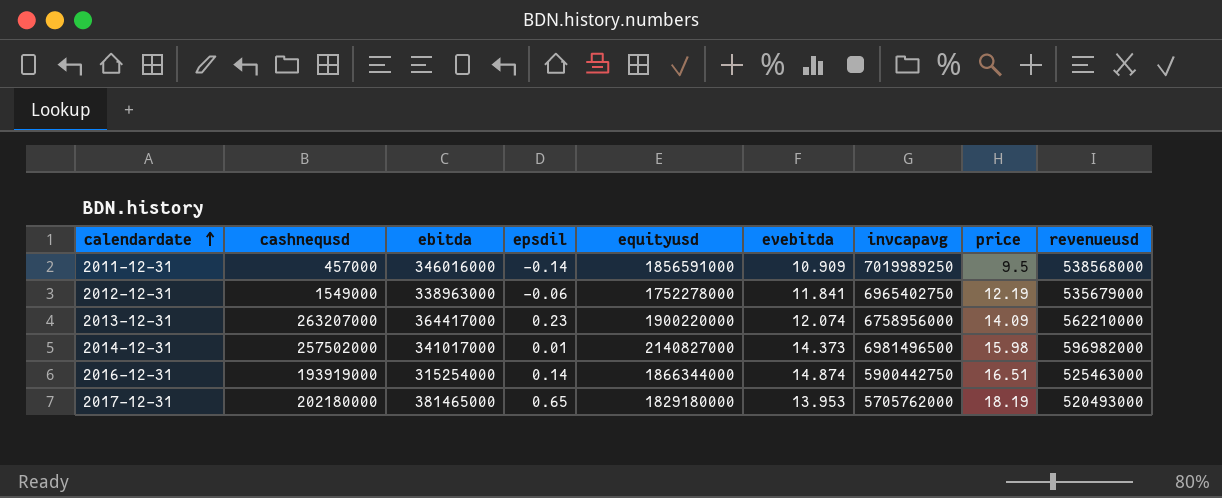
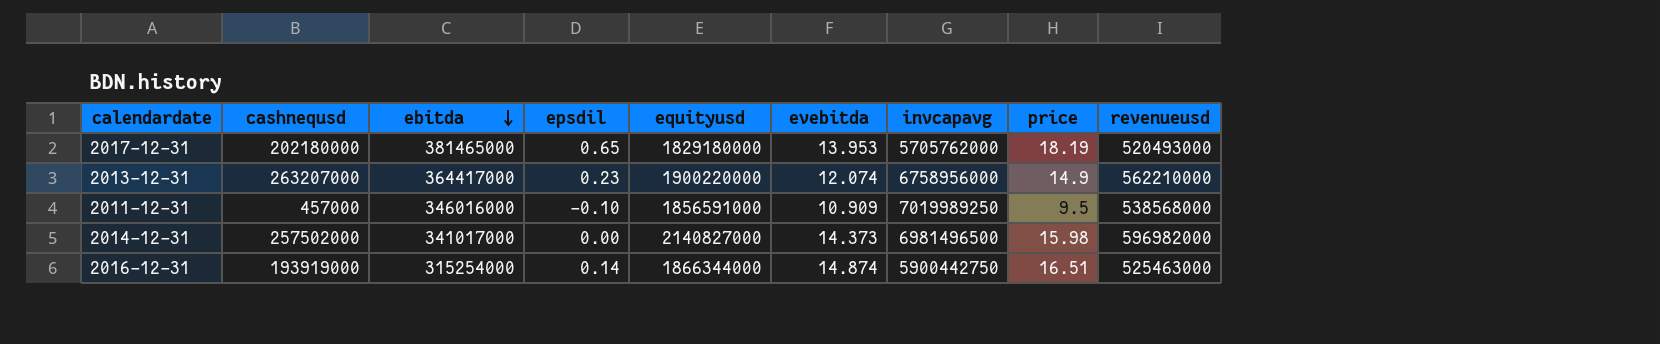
row order: calendardate ascending -> ebitda descending
row 2012-12-31: 1549000 | 338963000 | -0.06 | 1752278000 | 11.841 | 6965402750 | 12.19 | 535679000 -> none
2013-12-31 | price: 14.09 -> 14.9
2011-12-31 | epsdil: -0.14 -> -0.10
2014-12-31 | epsdil: 0.01 -> 0.00

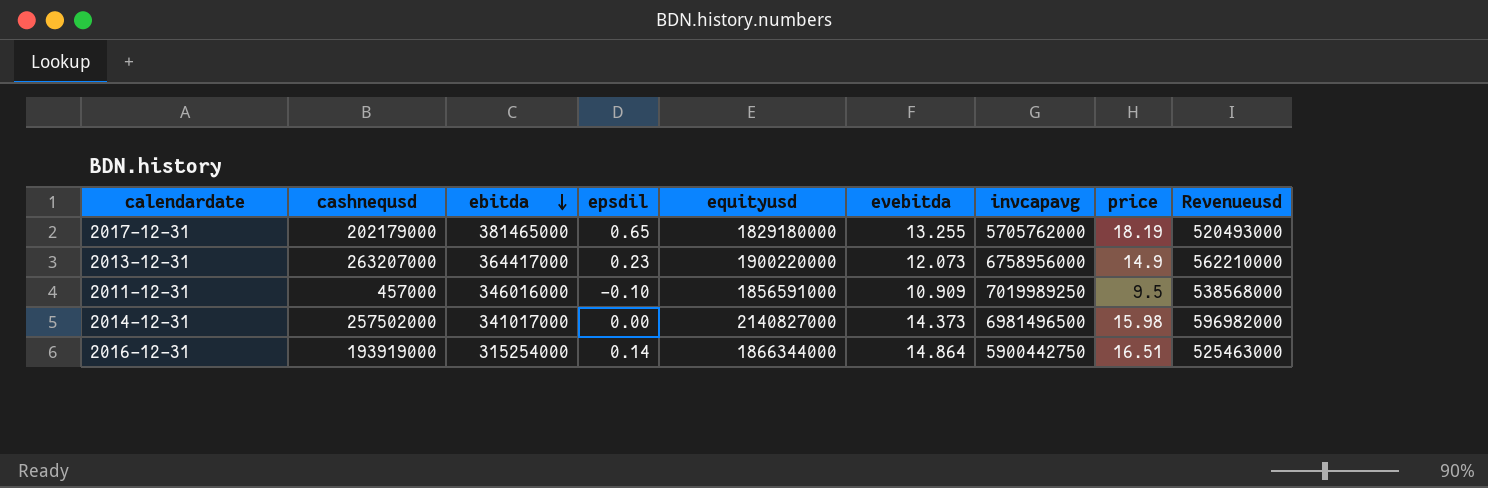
column name: revenueusd -> Revenueusd
2017-12-31 | cashnequsd: 202180000 -> 202179000
2017-12-31 | evebitda: 13.953 -> 13.255
2013-12-31 | evebitda: 12.074 -> 12.073
2016-12-31 | evebitda: 14.874 -> 14.864

